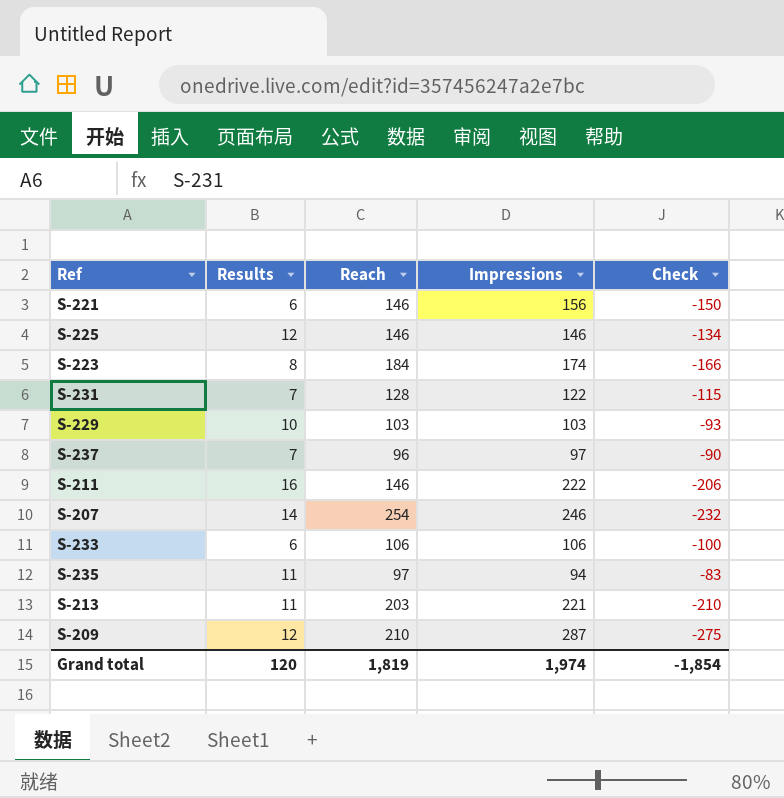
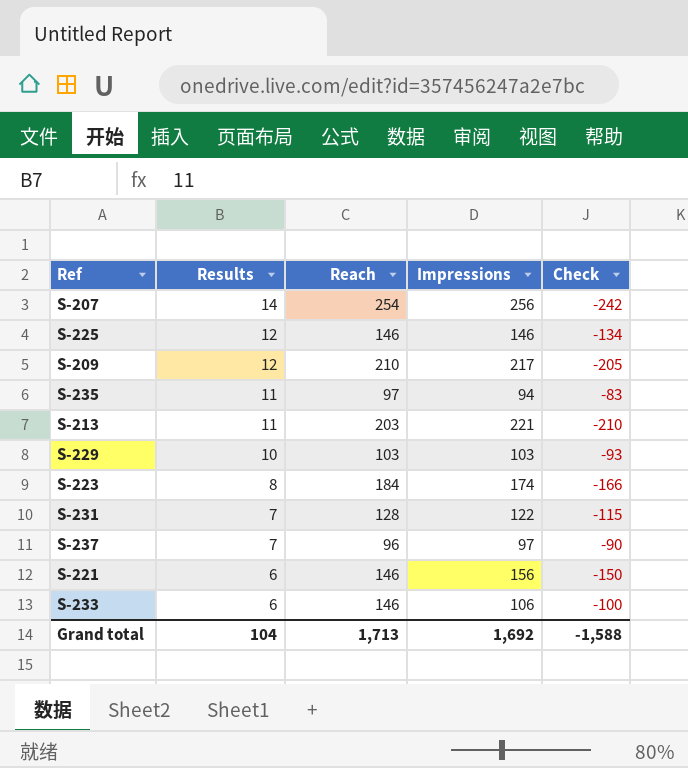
row order: none -> Results descending
row S-211: 16 | 146 | 222 | -206 -> none
S-207 | Impressions: 246 -> 256
S-207 | Check: -232 -> -242
S-209 | Impressions: 287 -> 217
S-209 | Check: -275 -> -205
S-233 | Reach: 106 -> 146
Grand total | Results: 120 -> 104
Grand total | Reach: 1,819 -> 1,713
Grand total | Impressions: 1,974 -> 1,692
Grand total | Check: -1,854 -> -1,588

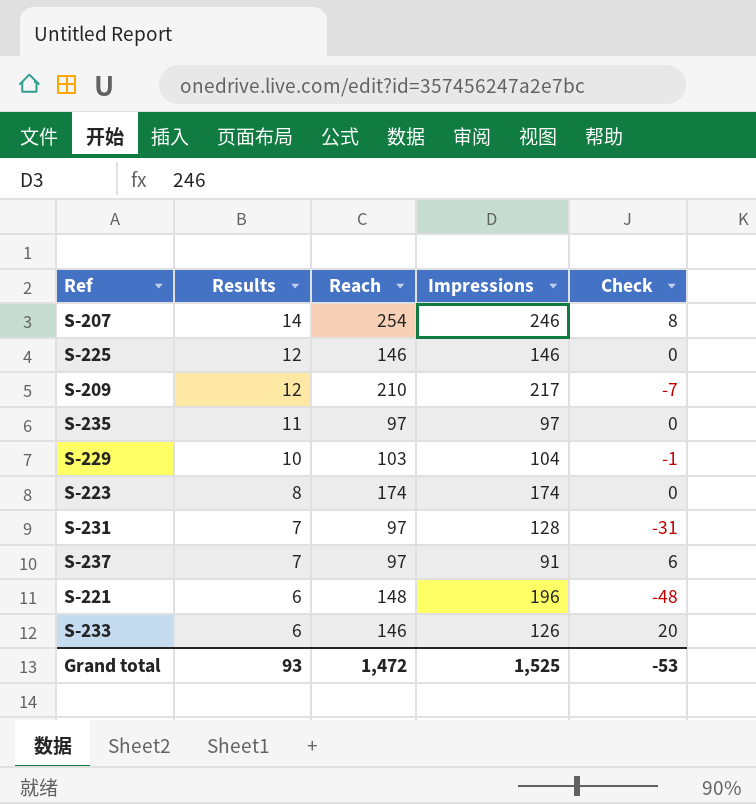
column Check | formula: [Results] - [Impressions] -> [Reach] - [Impressions]
row S-213: 11 | 203 | 221 | -210 -> none
S-207 | Impressions: 256 -> 246
S-235 | Impressions: 94 -> 97
S-229 | Impressions: 103 -> 104
S-223 | Reach: 184 -> 174
S-231 | Reach: 128 -> 97
S-231 | Impressions: 122 -> 128
S-237 | Reach: 96 -> 97
S-237 | Impressions: 97 -> 91
S-221 | Reach: 146 -> 148
S-221 | Impressions: 156 -> 196
S-233 | Impressions: 106 -> 126
Grand total | Results: 104 -> 93
Grand total | Reach: 1,713 -> 1,472
Grand total | Impressions: 1,692 -> 1,525
Grand total | Check: -1,588 -> -53

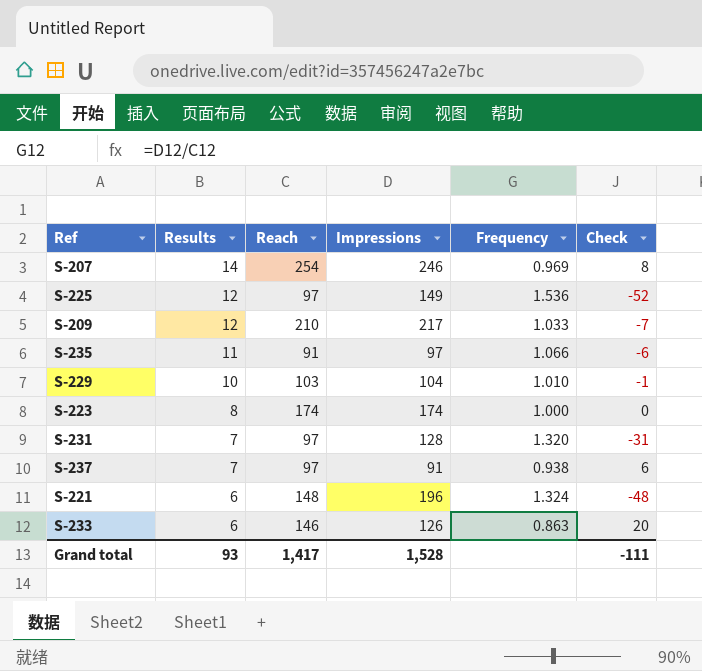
column Frequency | formula: none -> [Impressions] / [Reach]
S-225 | Reach: 146 -> 97
S-225 | Impressions: 146 -> 149
S-225 | Check: 0 -> -52
S-235 | Reach: 97 -> 91
S-235 | Check: 0 -> -6
Grand total | Reach: 1,472 -> 1,417
Grand total | Impressions: 1,525 -> 1,528
Grand total | Check: -53 -> -111

